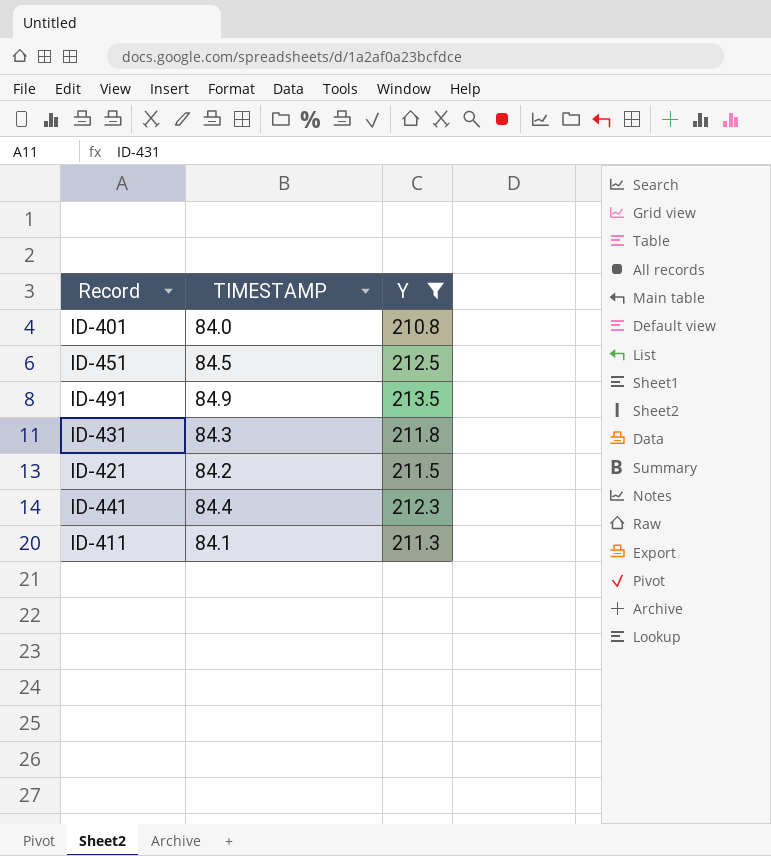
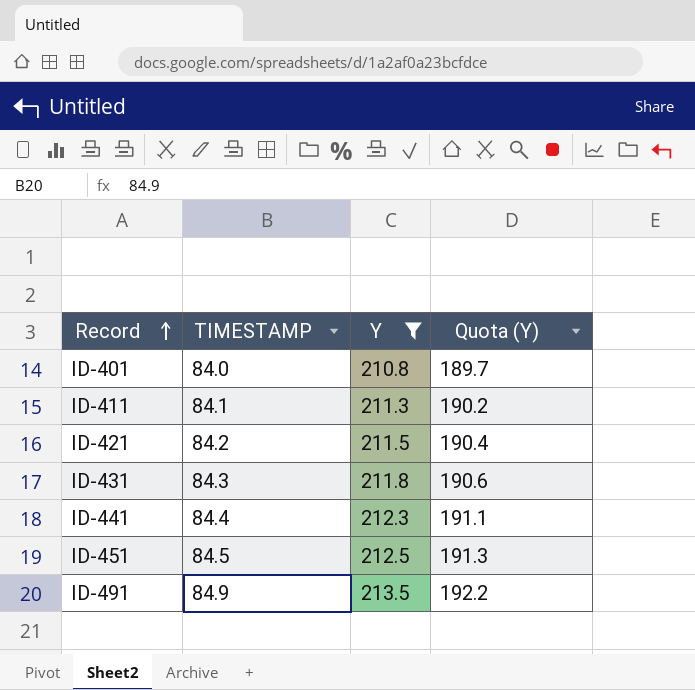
row order: none -> Record ascending
column Quota (Y) | formula: none -> [Y] * 0.9

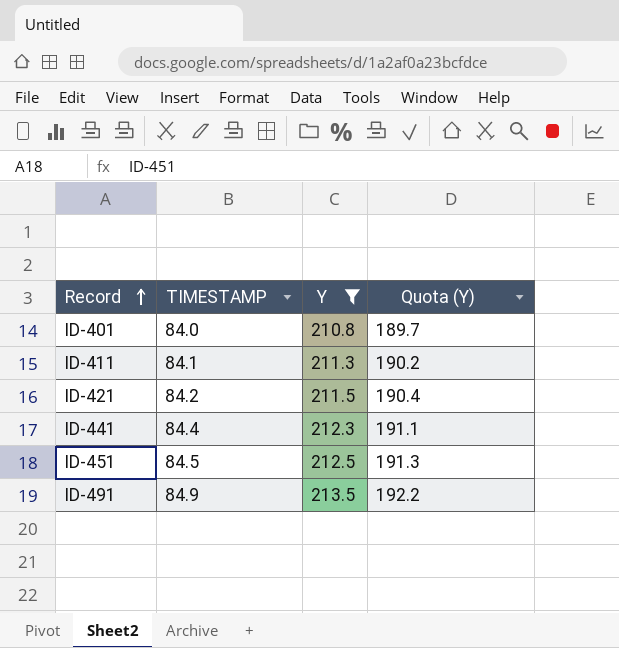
row ID-431: 84.3 | 211.8 | 190.6 -> none

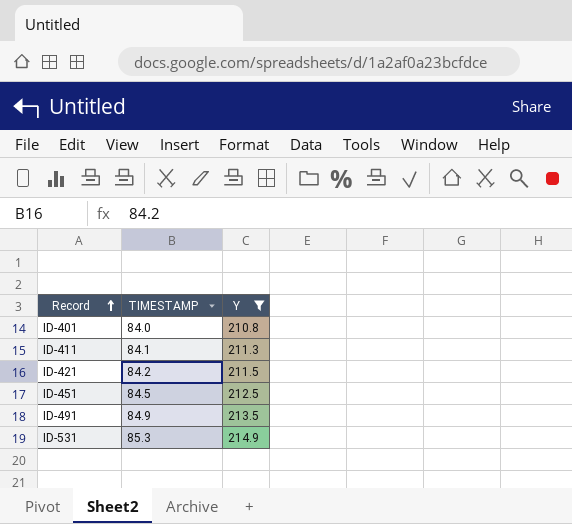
column Quota (Y) | formula: [Y] * 0.9 -> none
row ID-441: 84.4 | 212.3 | 191.1 -> none
row ID-531: none -> 85.3 | 214.9

